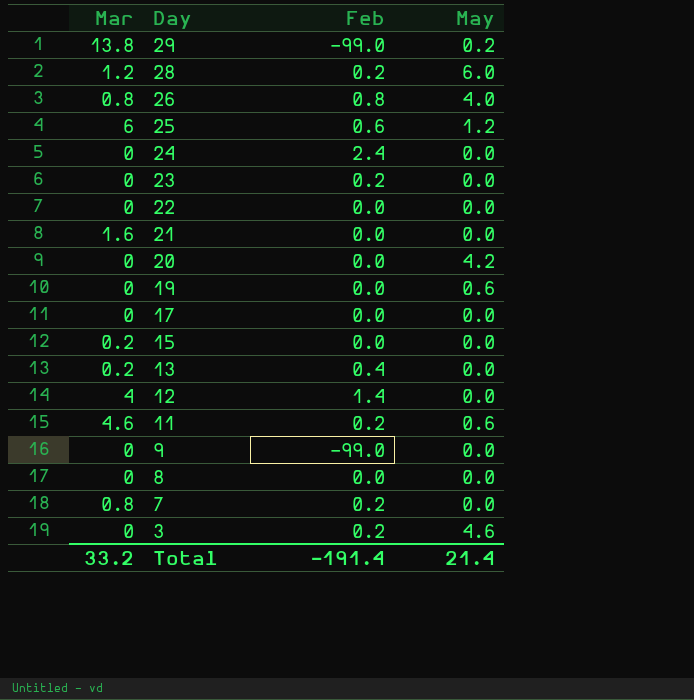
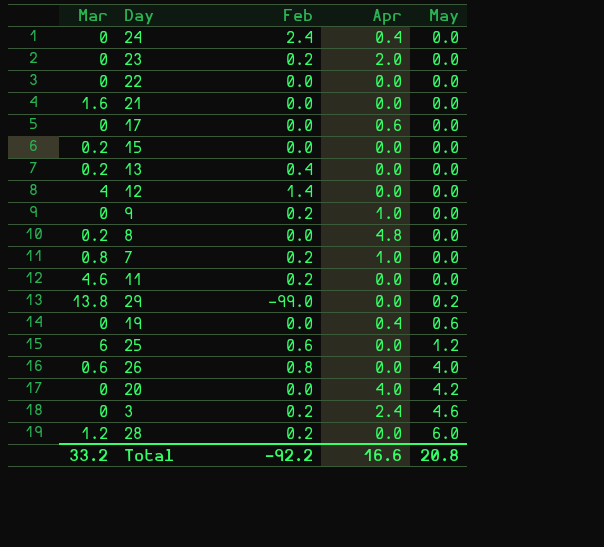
row order: Day descending -> May ascending
column Apr | position: none -> 4
9 | Feb: -99.0 -> 0.2
8 | Mar: 0 -> 0.2
11 | May: 0.6 -> 0.0
26 | Mar: 0.8 -> 0.6
Total | Feb: -191.4 -> -92.2
Total | May: 21.4 -> 20.8

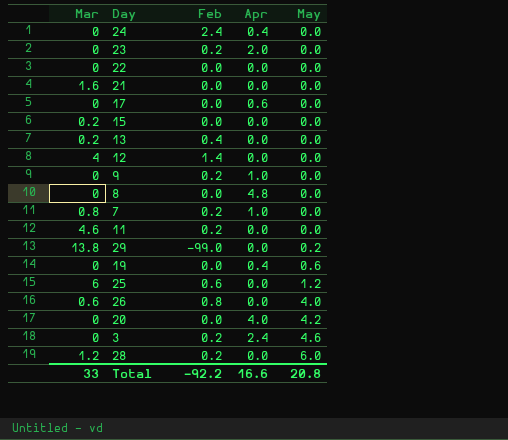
8 | Mar: 0.2 -> 0
Total | Mar: 33.2 -> 33

